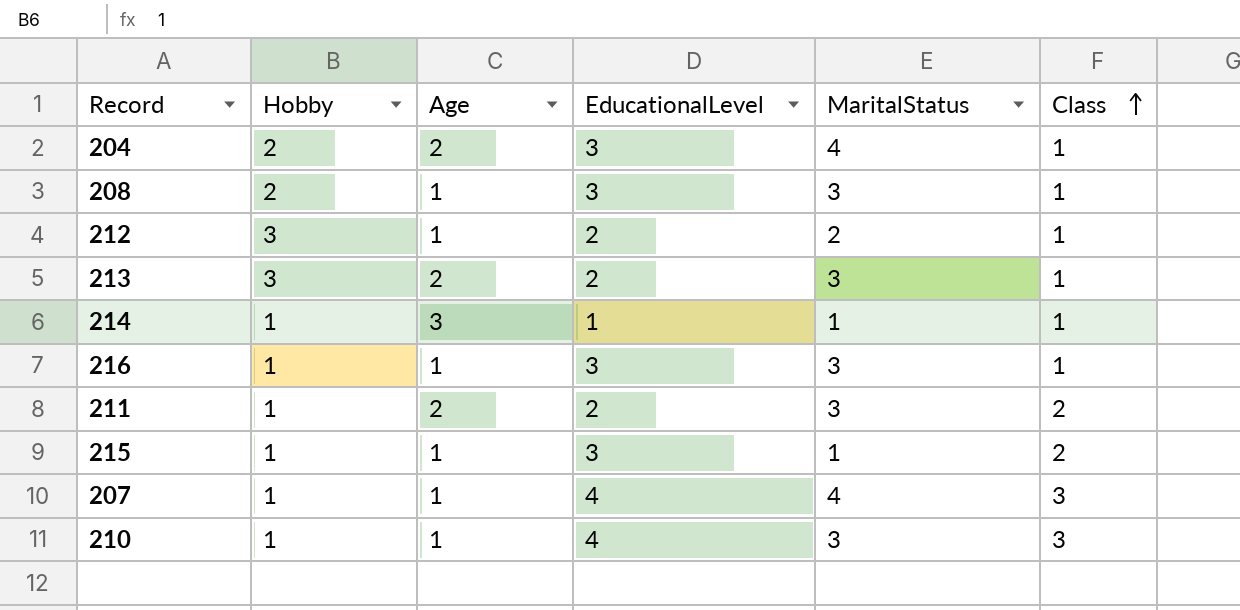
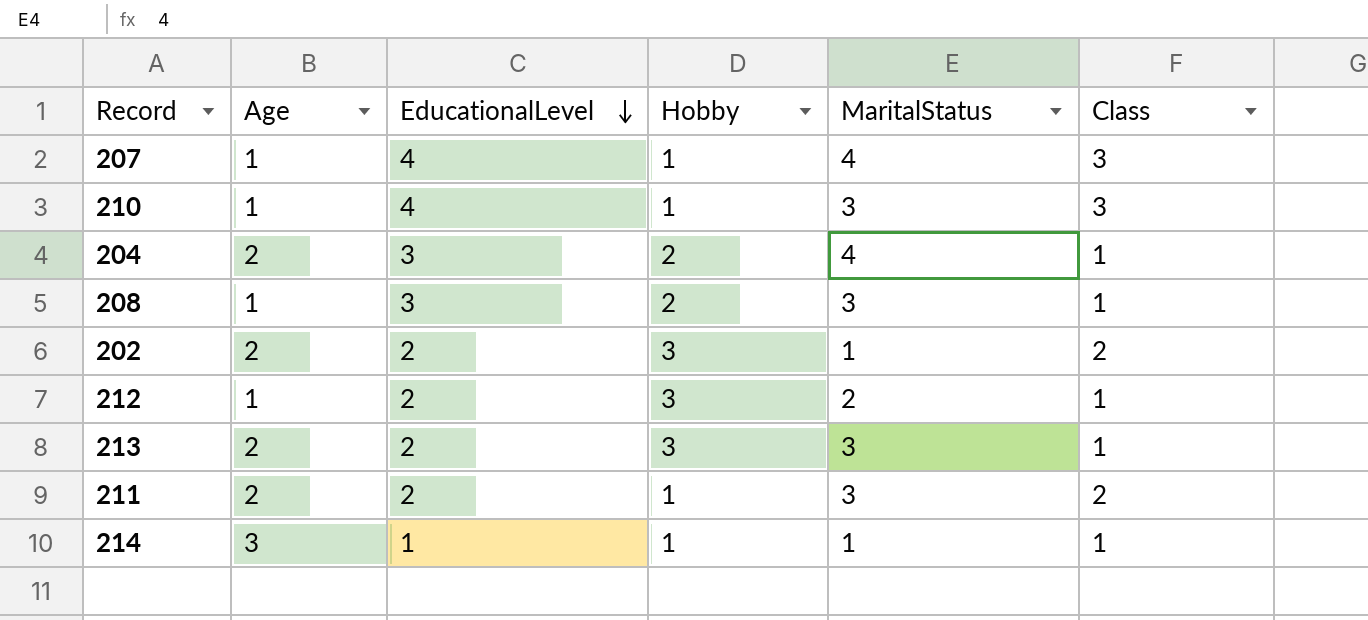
row order: Class ascending -> EducationalLevel descending
column Hobby | position: 2 -> 4
row 216: 1 | 1 | 3 | 3 | 1 -> none
row 215: 1 | 1 | 3 | 1 | 2 -> none
row 202: none -> 2 | 2 | 3 | 1 | 2

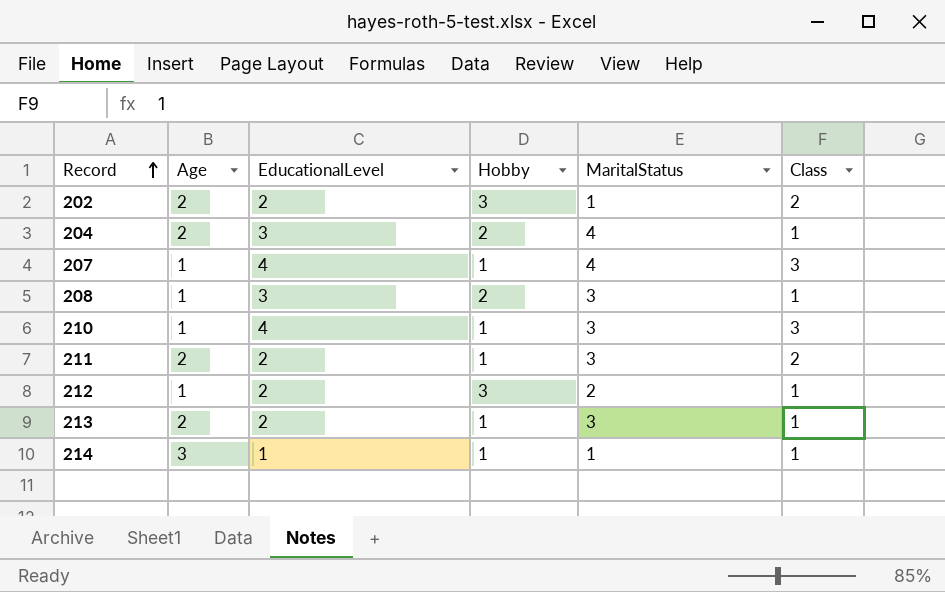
row order: EducationalLevel descending -> Record ascending
213 | Hobby: 3 -> 1

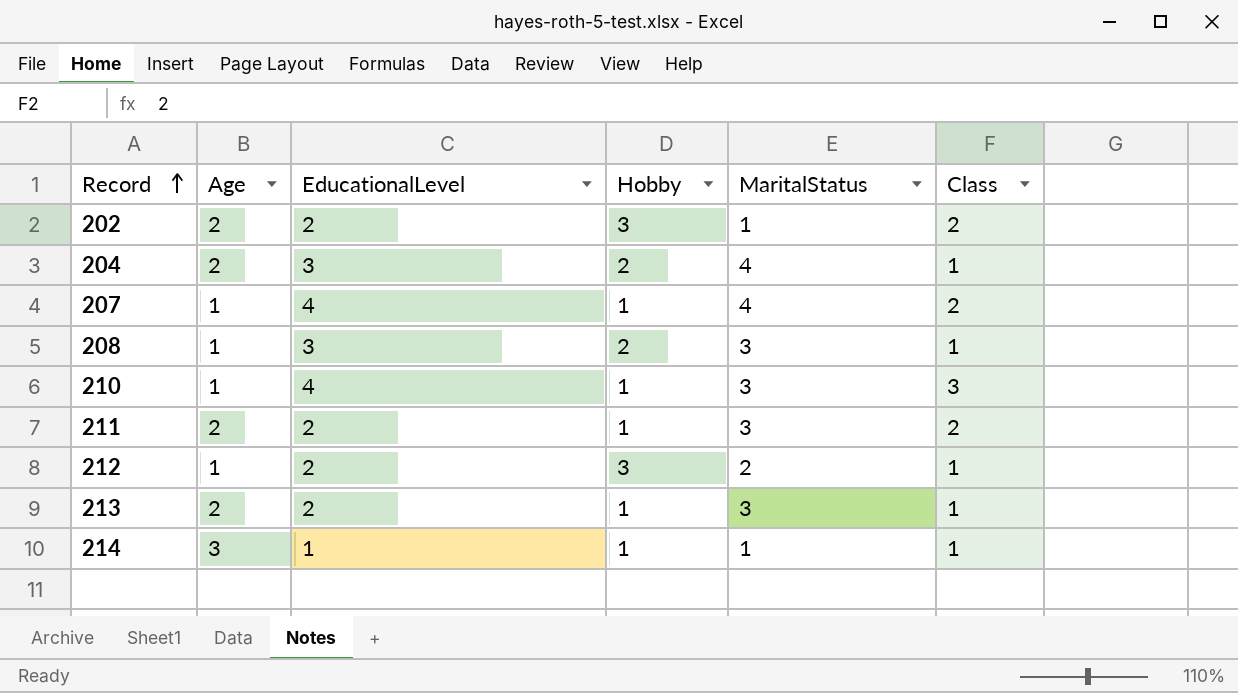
207 | Class: 3 -> 2

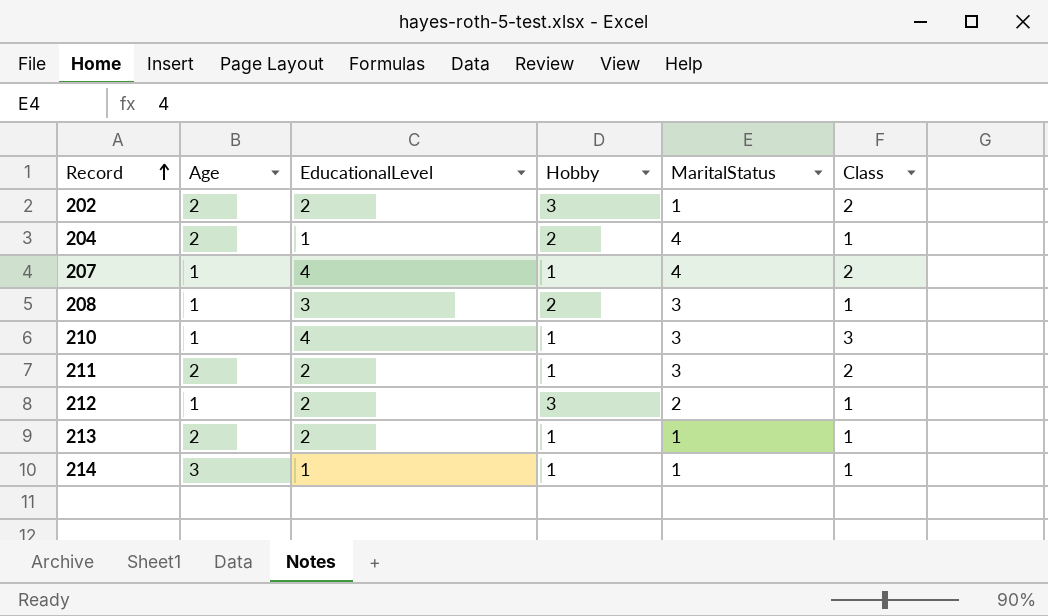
204 | EducationalLevel: 3 -> 1
213 | MaritalStatus: 3 -> 1

